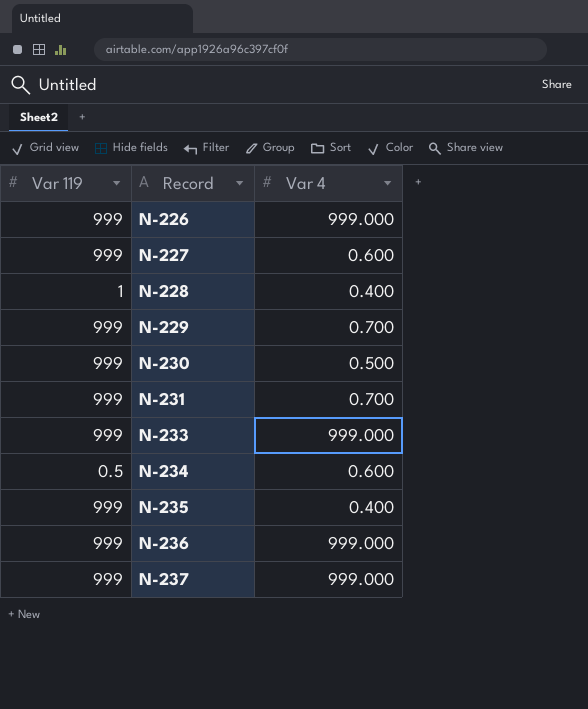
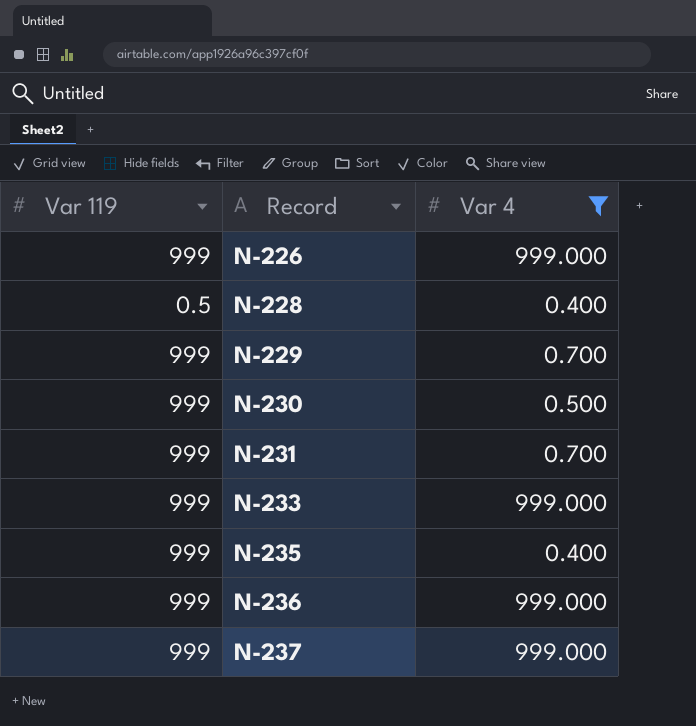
filter: none -> Var 4 != 0.600
N-228 | Var 119: 1 -> 0.5

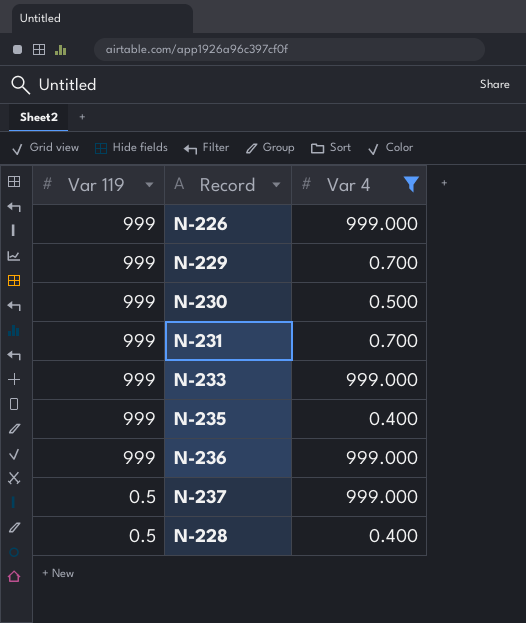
row order: Record ascending -> Var 119 descending
N-237 | Var 119: 999 -> 0.5

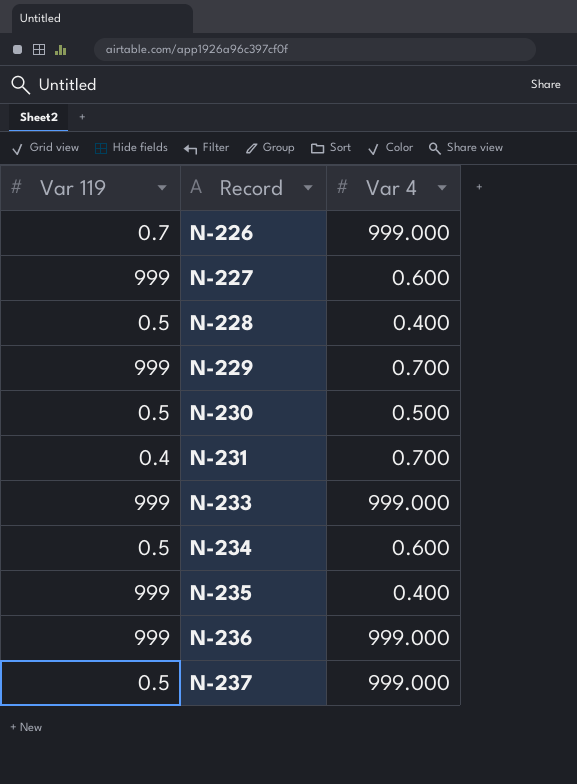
filter: Var 4 != 0.600 -> none
row order: Var 119 descending -> Record ascending
N-226 | Var 119: 999 -> 0.7
N-230 | Var 119: 999 -> 0.5
N-231 | Var 119: 999 -> 0.4

